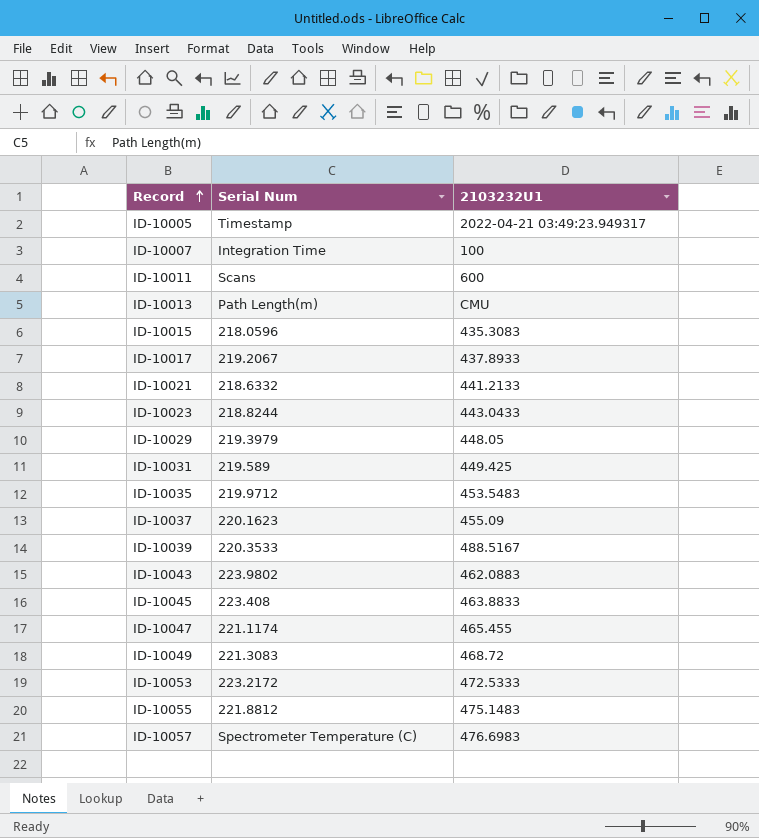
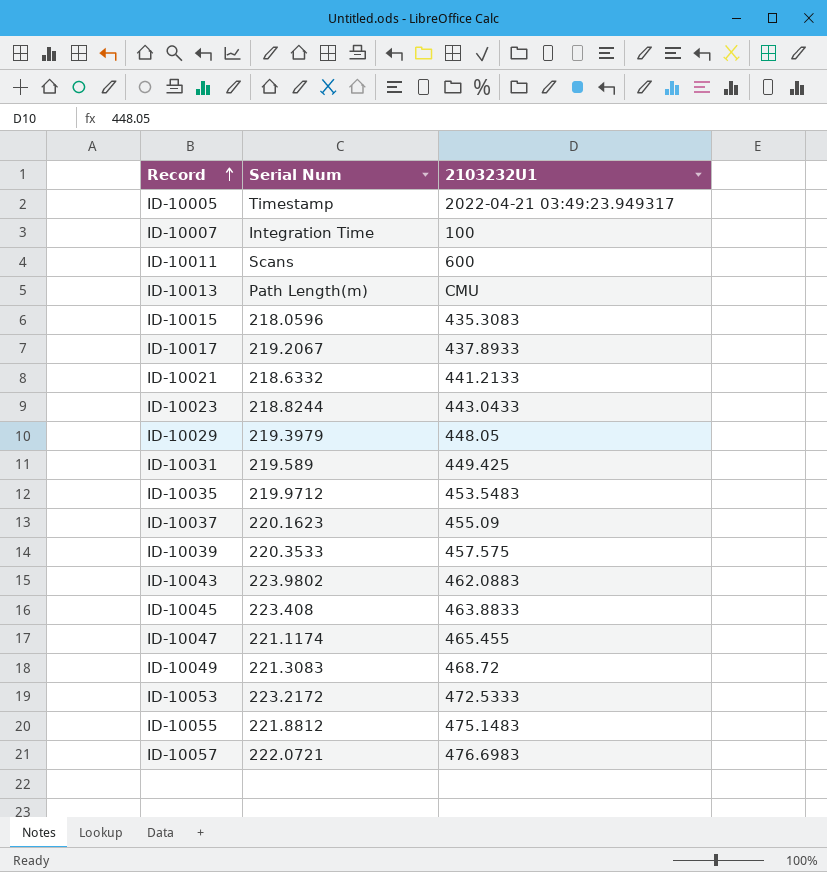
ID-10039 | 2103232U1: 488.5167 -> 457.575
ID-10057 | Serial Num: Spectrometer Temperature (C) -> 222.0721

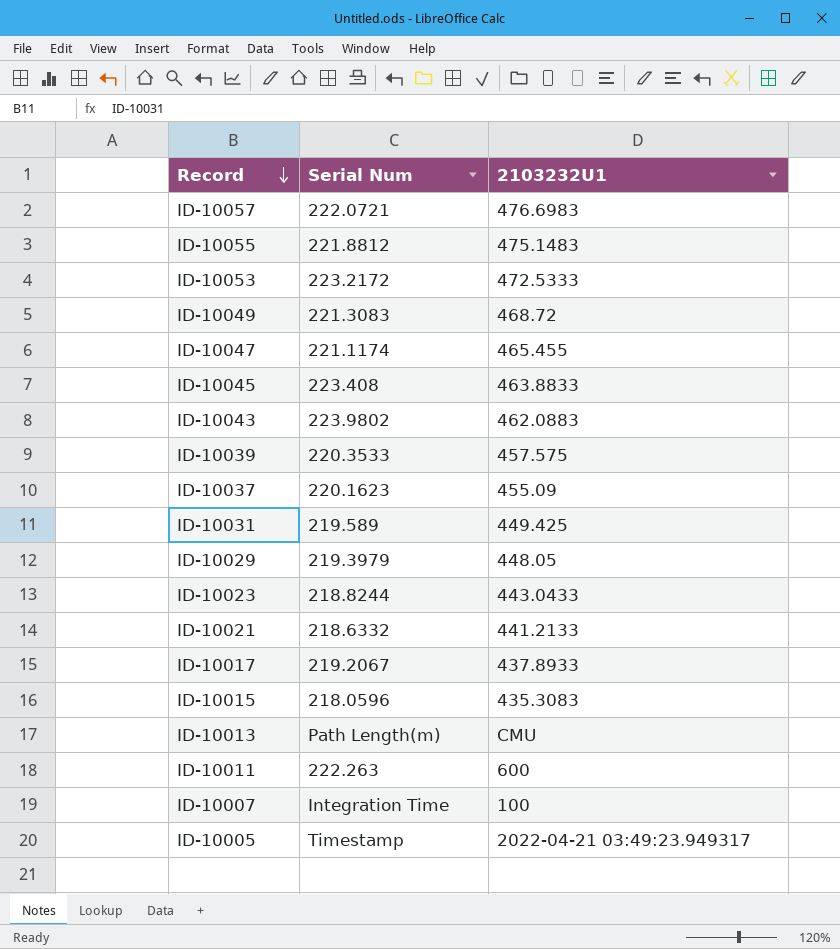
row order: Record ascending -> Record descending
row ID-10035: 219.9712 | 453.5483 -> none
ID-10011 | Serial Num: Scans -> 222.263

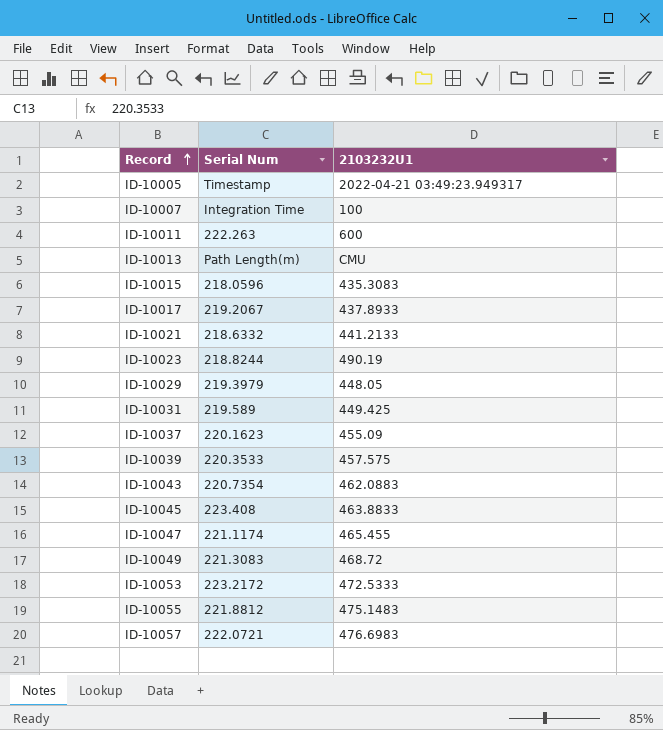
row order: Record descending -> Record ascending
ID-10023 | 2103232U1: 443.0433 -> 490.19
ID-10043 | Serial Num: 223.9802 -> 220.7354

